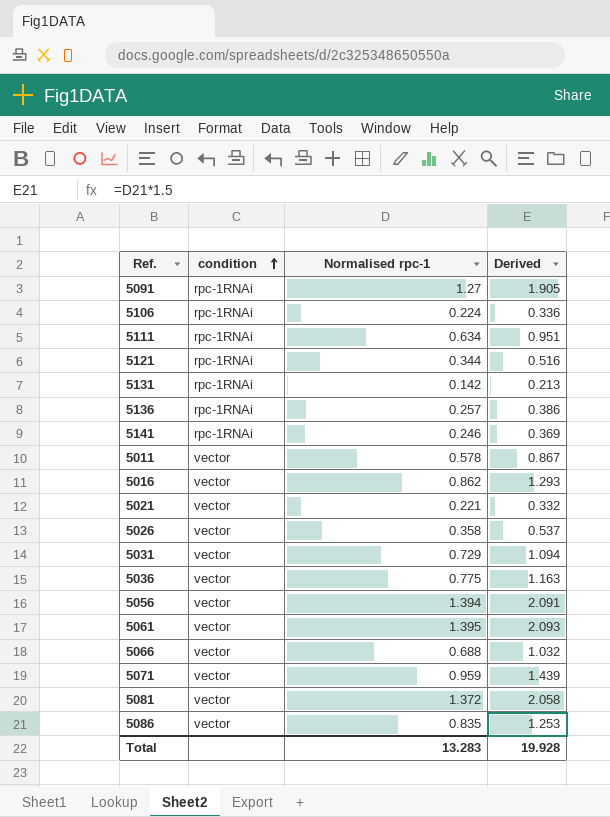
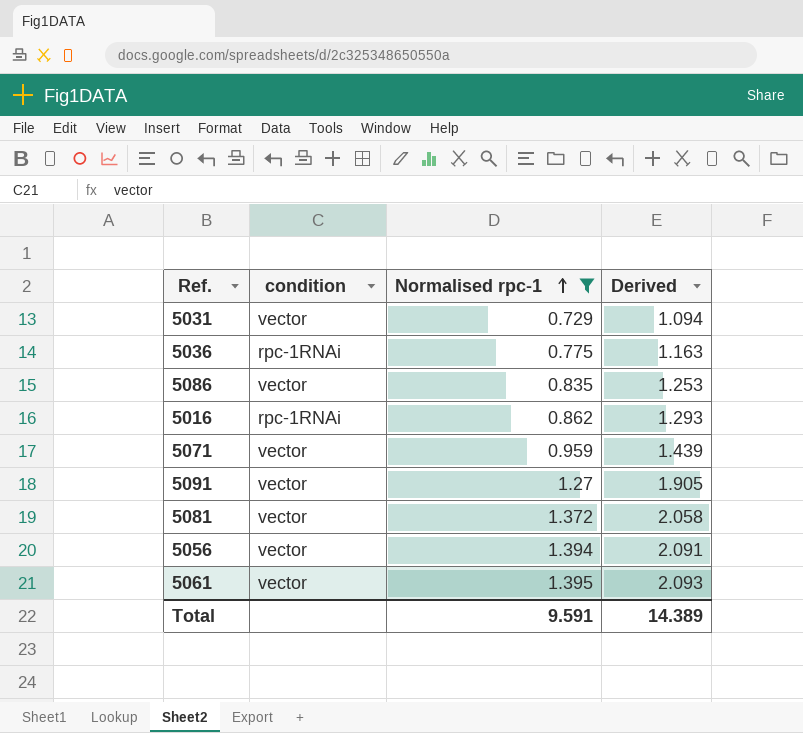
filter: none -> Normalised rpc-1 >= 0.729
row order: condition ascending -> Normalised rpc-1 ascending
5036 | condition: vector -> rpc-1RNAi
5016 | condition: vector -> rpc-1RNAi
5091 | condition: rpc-1RNAi -> vector
Total | Normalised rpc-1: 13.283 -> 9.591
Total | Derived: 19.928 -> 14.389

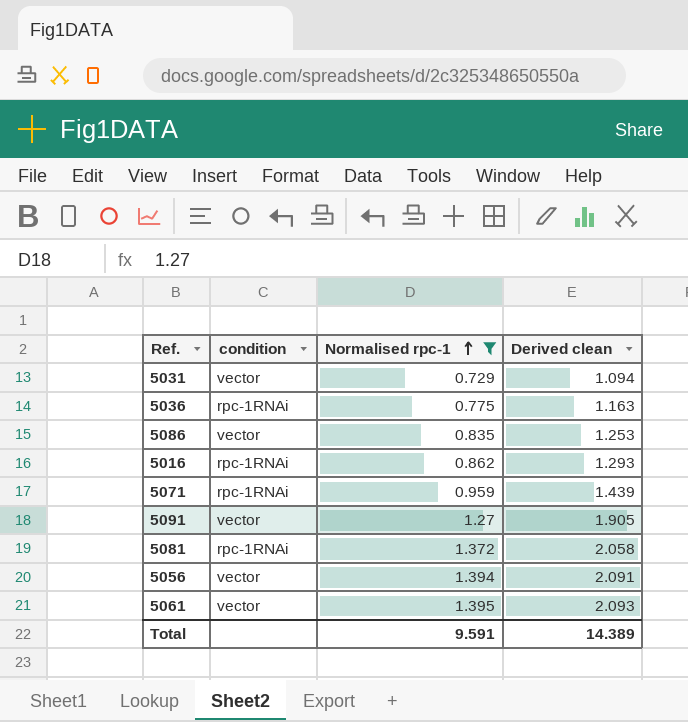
column name: Derived -> Derived clean
5071 | condition: vector -> rpc-1RNAi
5081 | condition: vector -> rpc-1RNAi

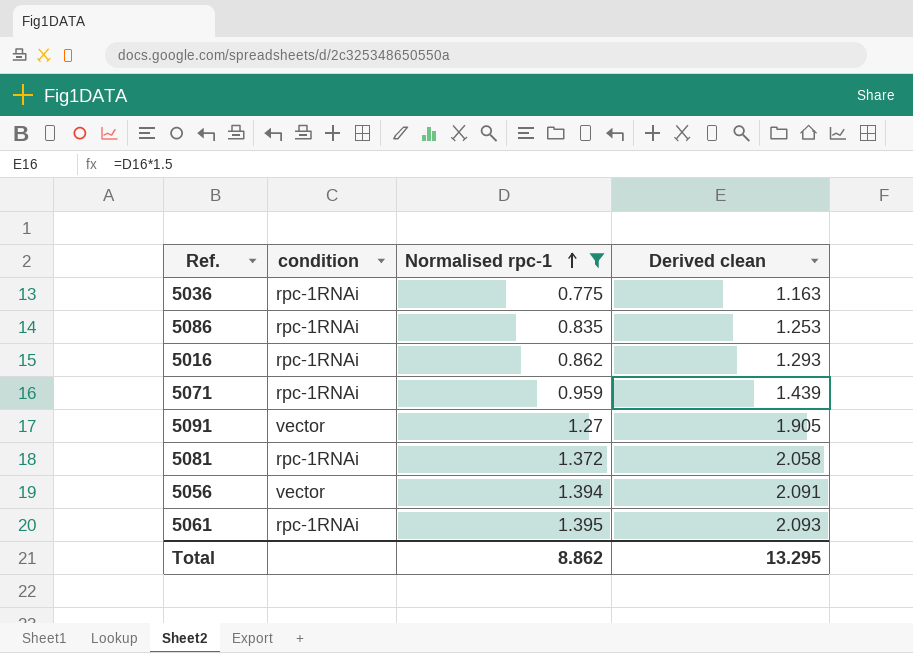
row 5031: vector | 0.729 | 1.094 -> none
5086 | condition: vector -> rpc-1RNAi
5061 | condition: vector -> rpc-1RNAi
Total | Normalised rpc-1: 9.591 -> 8.862
Total | Derived clean: 14.389 -> 13.295

